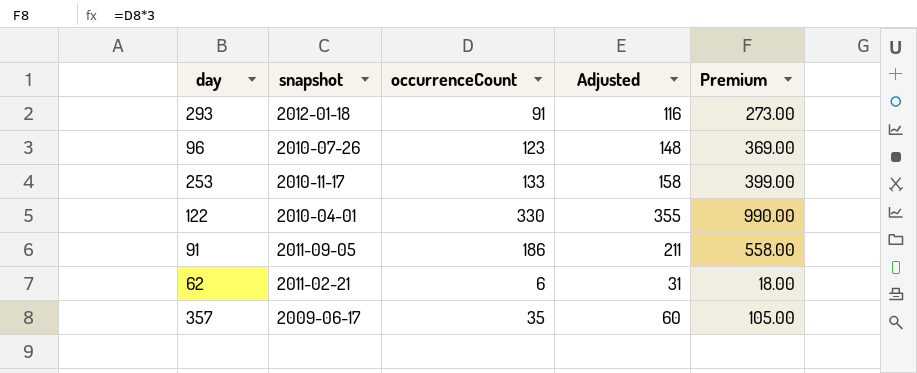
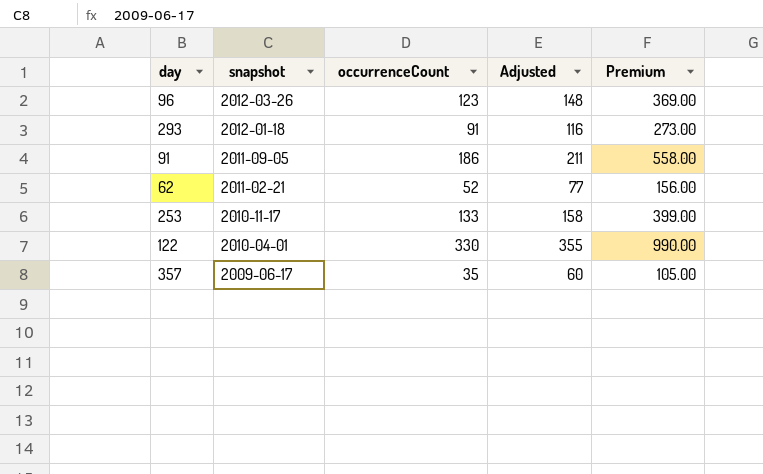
row order: none -> snapshot descending
96 | snapshot: 2010-07-26 -> 2012-03-26
62 | occurrenceCount: 6 -> 52
62 | Adjusted: 31 -> 77
62 | Premium: 18.00 -> 156.00

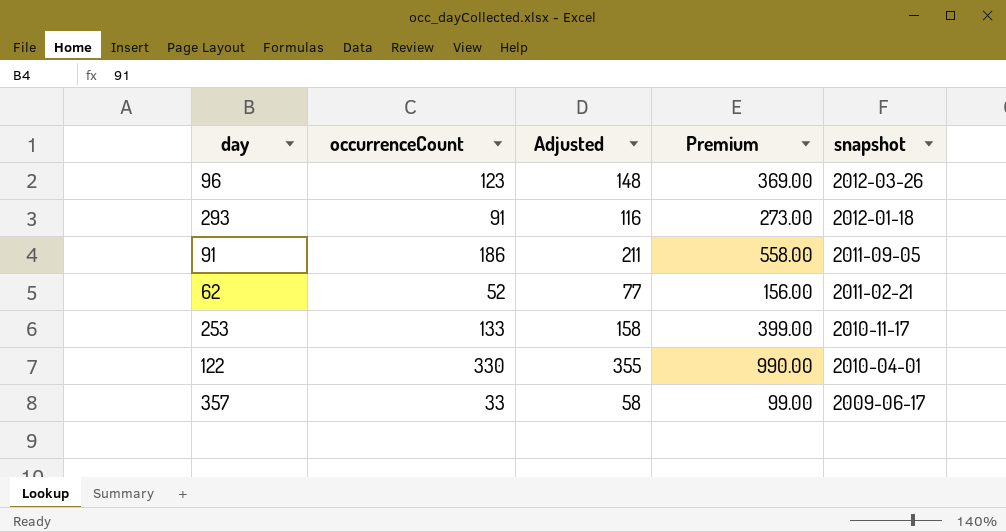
column snapshot | position: 2 -> 5
357 | occurrenceCount: 35 -> 33
357 | Adjusted: 60 -> 58
357 | Premium: 105.00 -> 99.00

